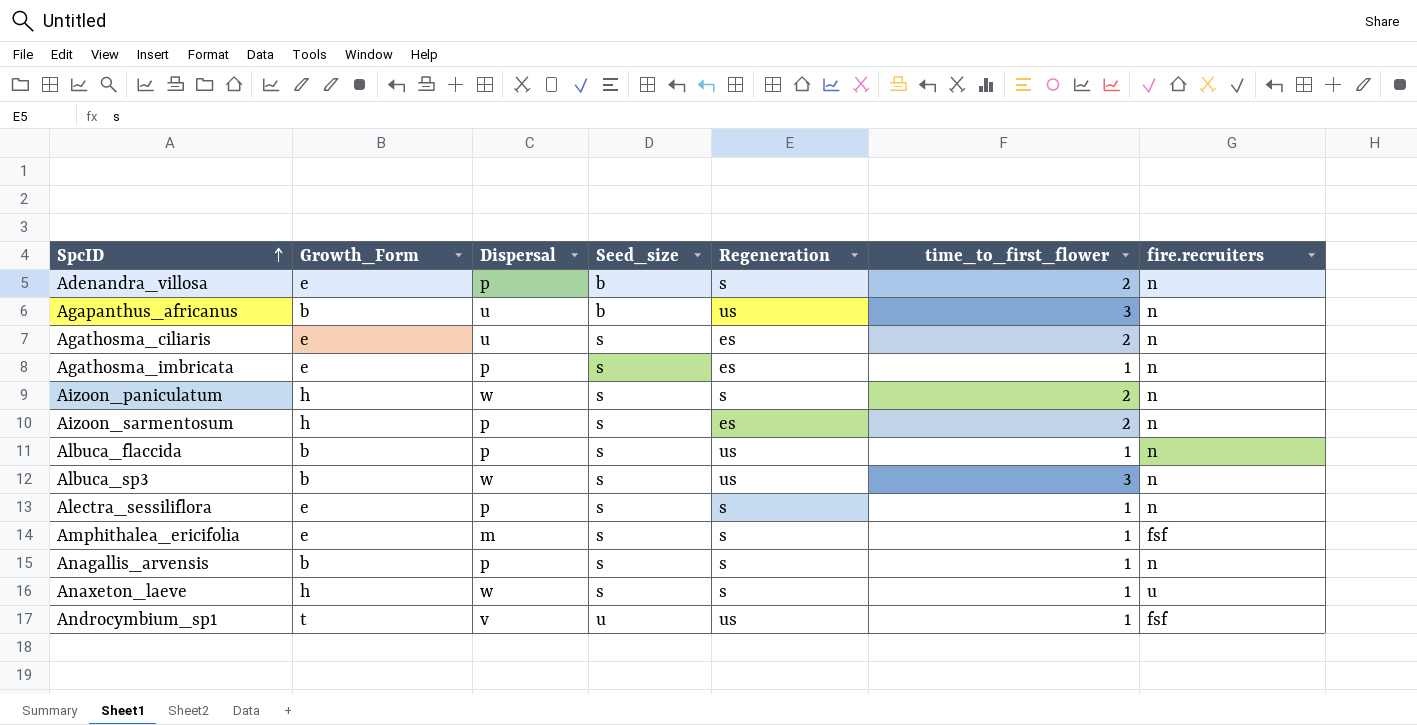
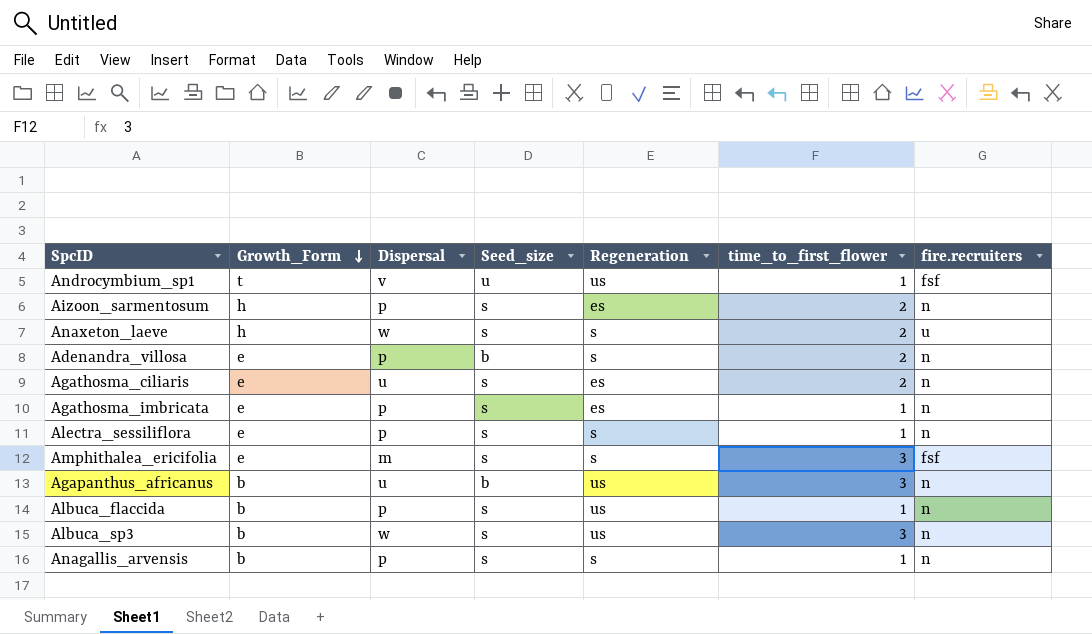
row order: SpcID ascending -> Growth_Form descending
row Aizoon_paniculatum: h | w | s | s | 2 | n -> none
Anaxeton_laeve | time_to_first_flower: 1 -> 2
Amphithalea_ericifolia | time_to_first_flower: 1 -> 3

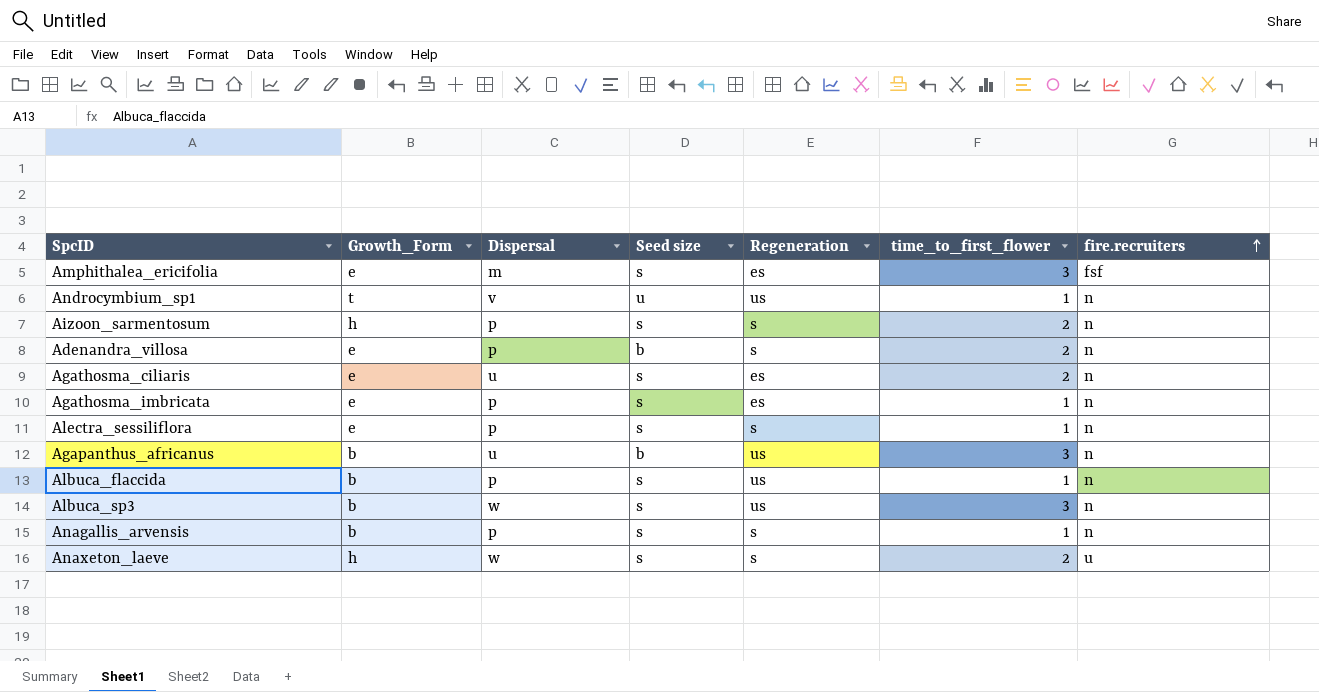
row order: Growth_Form descending -> fire.recruiters ascending
column name: Seed_size -> Seed size
Amphithalea_ericifolia | Regeneration: s -> es
Androcymbium_sp1 | fire.recruiters: fsf -> n
Aizoon_sarmentosum | Regeneration: es -> s

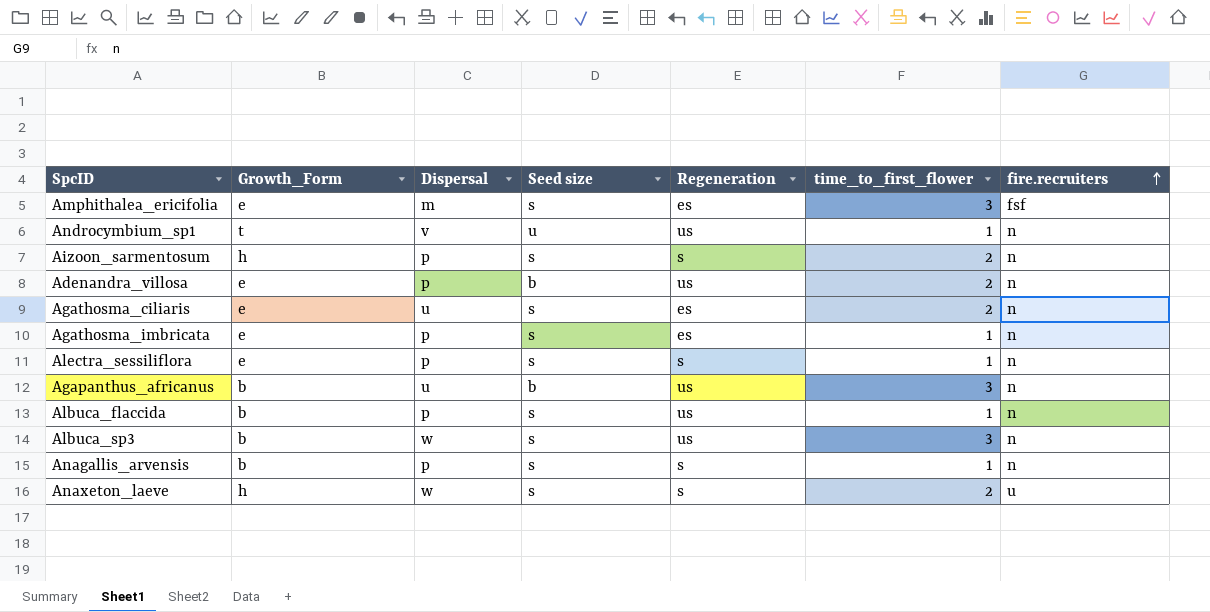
Adenandra_villosa | Regeneration: s -> us

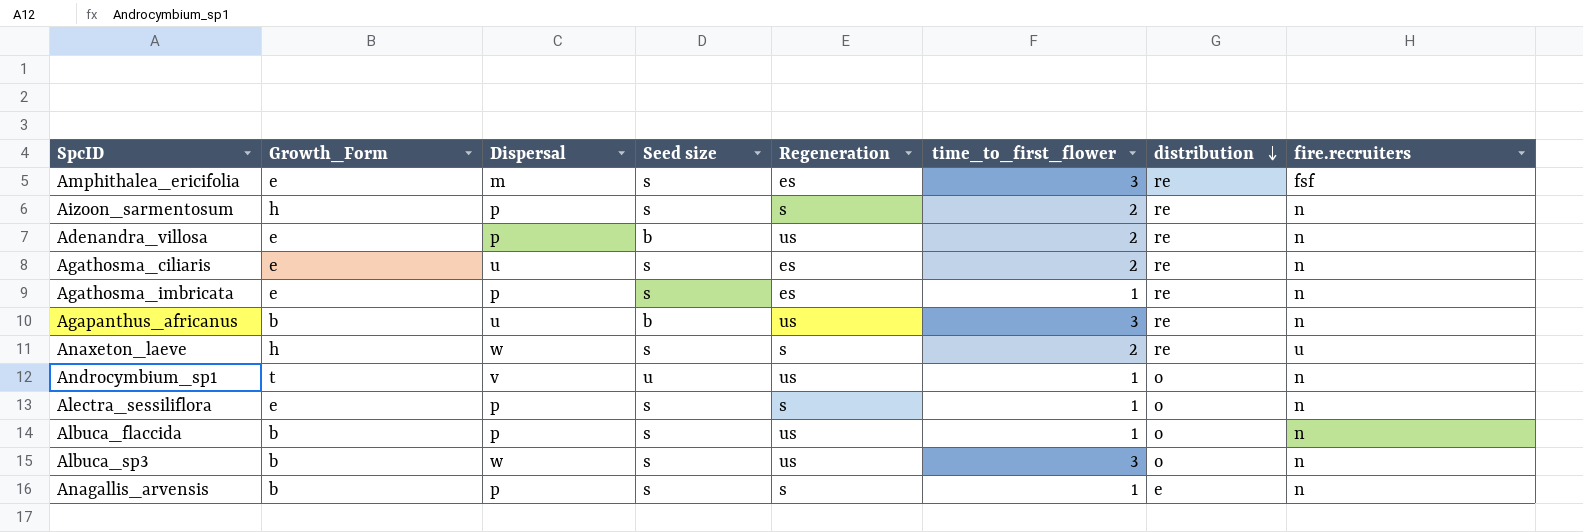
row order: fire.recruiters ascending -> distribution descending
column distribution | position: none -> 7

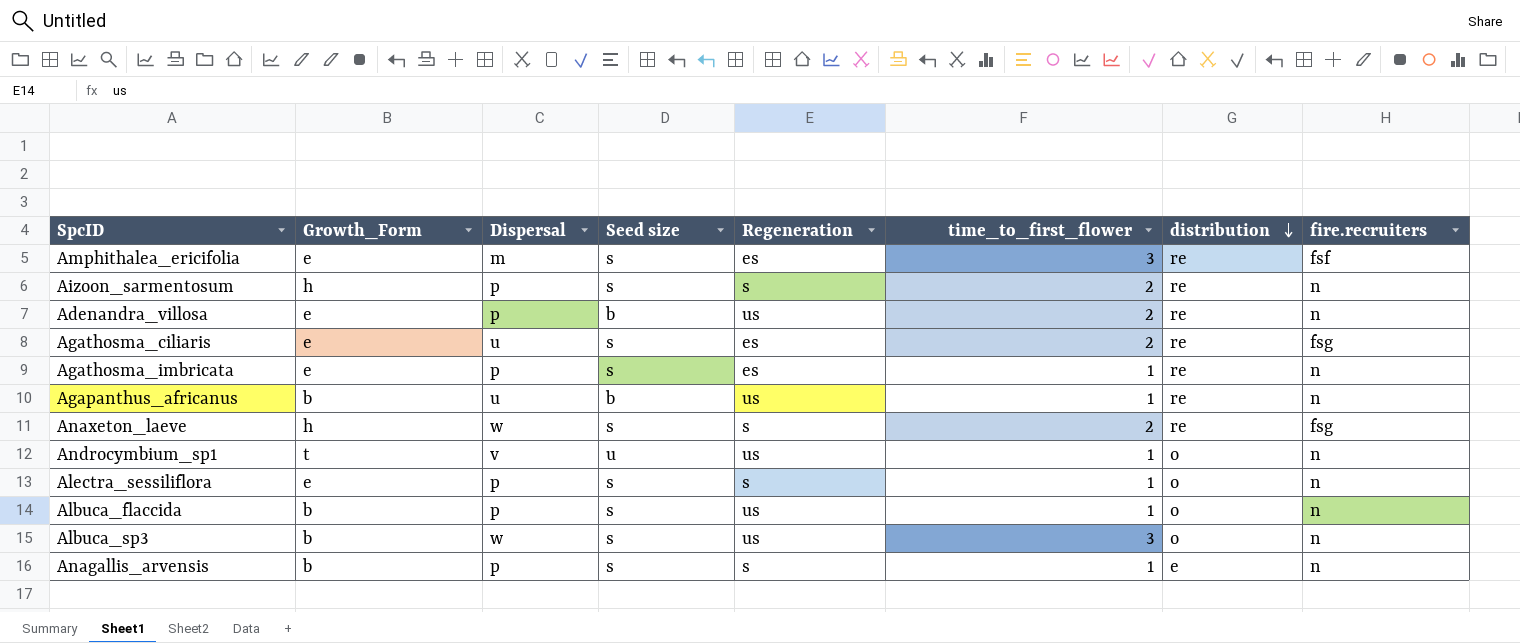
Agathosma_ciliaris | fire.recruiters: n -> fsg
Agapanthus_africanus | time_to_first_flower: 3 -> 1
Anaxeton_laeve | fire.recruiters: u -> fsg

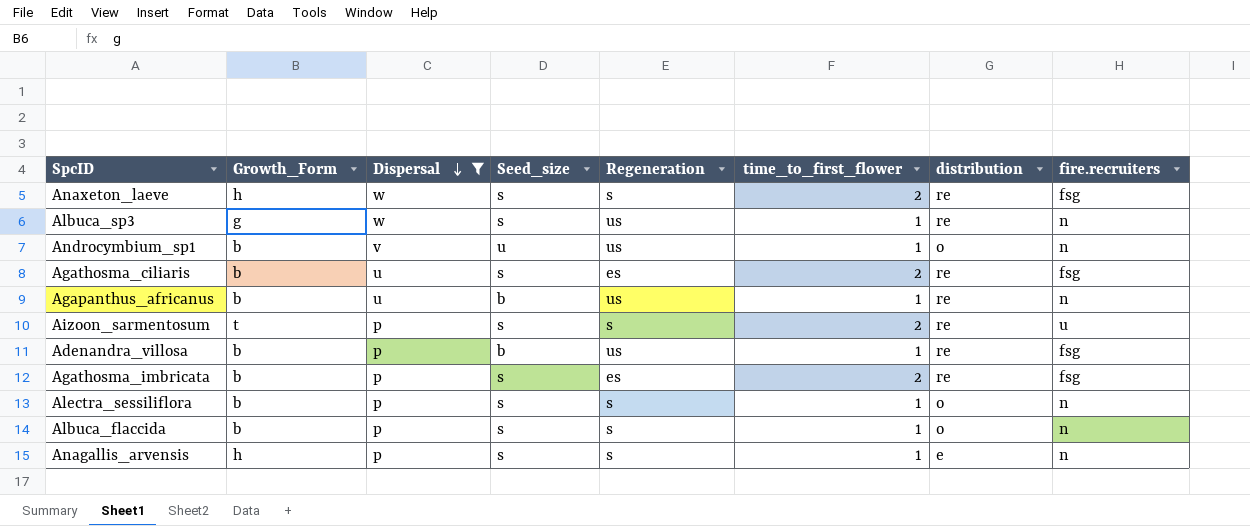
filter: none -> Dispersal != m
row order: distribution descending -> Dispersal descending
column name: Seed size -> Seed_size
Albuca_sp3 | Growth_Form: b -> g
Albuca_sp3 | time_to_first_flower: 3 -> 1
Albuca_sp3 | distribution: o -> re
Androcymbium_sp1 | Growth_Form: t -> b
Agathosma_ciliaris | Growth_Form: e -> b
Aizoon_sarmentosum | Growth_Form: h -> t
Aizoon_sarmentosum | fire.recruiters: n -> u
Adenandra_villosa | Growth_Form: e -> b
Adenandra_villosa | time_to_first_flower: 2 -> 1
Adenandra_villosa | fire.recruiters: n -> fsg
Agathosma_imbricata | Growth_Form: e -> b
Agathosma_imbricata | time_to_first_flower: 1 -> 2
Agathosma_imbricata | fire.recruiters: n -> fsg
Alectra_sessiliflora | Growth_Form: e -> b
Albuca_flaccida | Regeneration: us -> s
Anagallis_arvensis | Growth_Form: b -> h

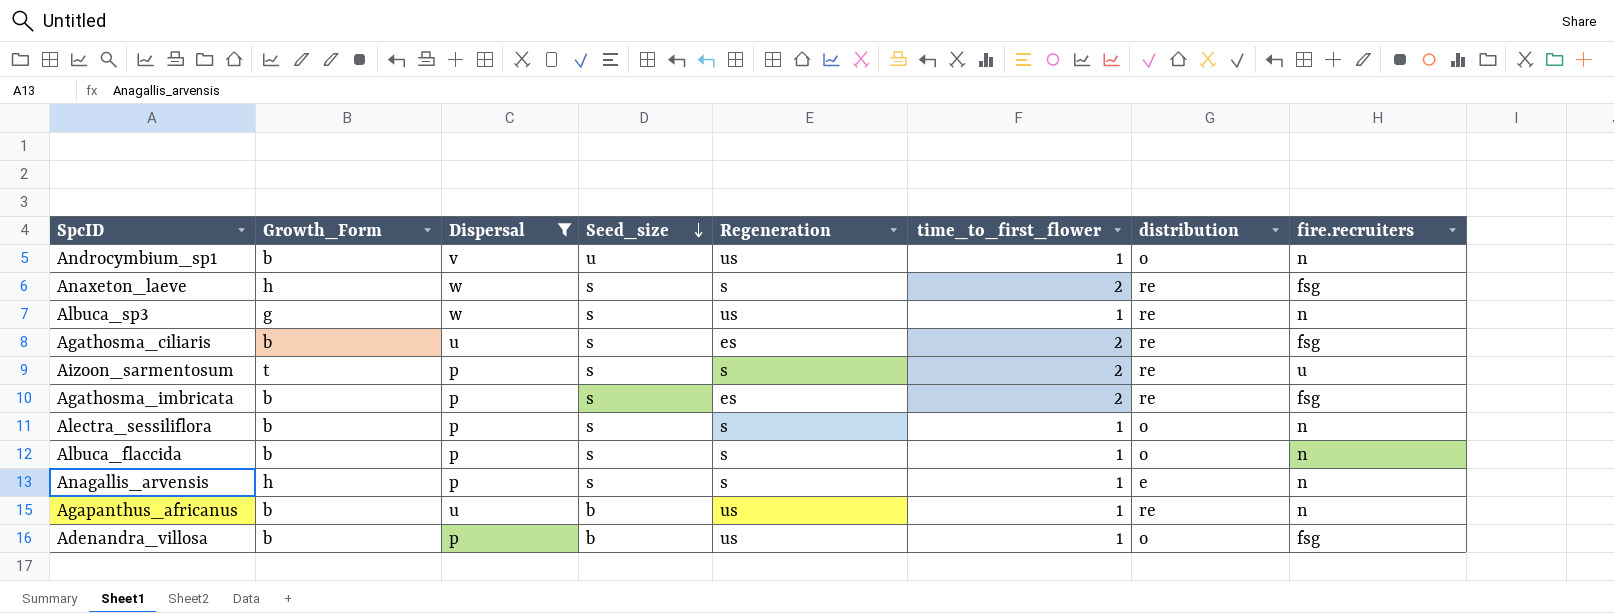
row order: Dispersal descending -> Seed_size descending
Adenandra_villosa | distribution: re -> o

